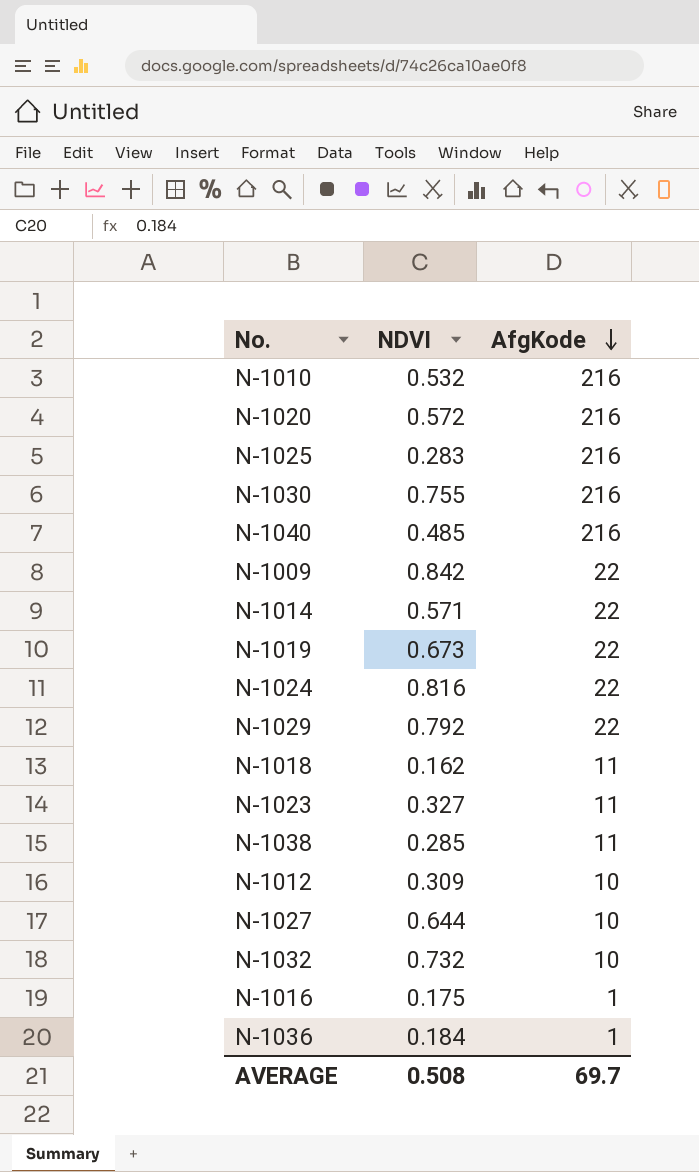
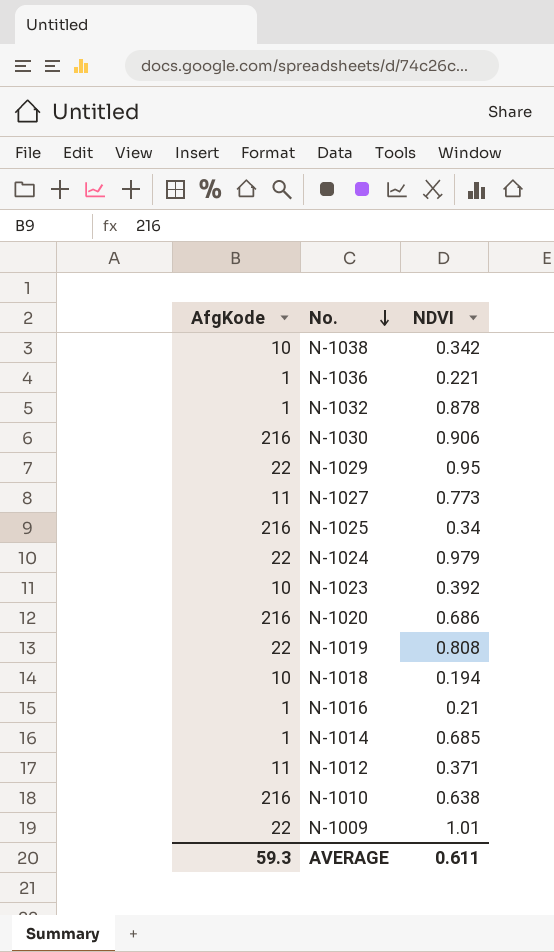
row order: AfgKode descending -> No. descending
column AfgKode | position: 3 -> 1
row N-1040: 0.485 | 216 -> none
N-1038 | AfgKode: 11 -> 10
N-1038 | NDVI: 0.285 -> 0.342
N-1036 | NDVI: 0.184 -> 0.221
N-1032 | AfgKode: 10 -> 1
N-1032 | NDVI: 0.732 -> 0.878
N-1030 | NDVI: 0.755 -> 0.906
N-1029 | NDVI: 0.792 -> 0.95
N-1027 | AfgKode: 10 -> 11
N-1027 | NDVI: 0.644 -> 0.773
N-1025 | NDVI: 0.283 -> 0.34
N-1024 | NDVI: 0.816 -> 0.979
N-1023 | AfgKode: 11 -> 10
N-1023 | NDVI: 0.327 -> 0.392
N-1020 | NDVI: 0.572 -> 0.686
N-1019 | NDVI: 0.673 -> 0.808
N-1018 | AfgKode: 11 -> 10
N-1018 | NDVI: 0.162 -> 0.194
N-1016 | NDVI: 0.175 -> 0.21
N-1014 | AfgKode: 22 -> 1
N-1014 | NDVI: 0.571 -> 0.685
N-1012 | AfgKode: 10 -> 11
N-1012 | NDVI: 0.309 -> 0.371
N-1010 | NDVI: 0.532 -> 0.638
N-1009 | NDVI: 0.842 -> 1.01
AVERAGE | AfgKode: 69.7 -> 59.3
AVERAGE | NDVI: 0.508 -> 0.611

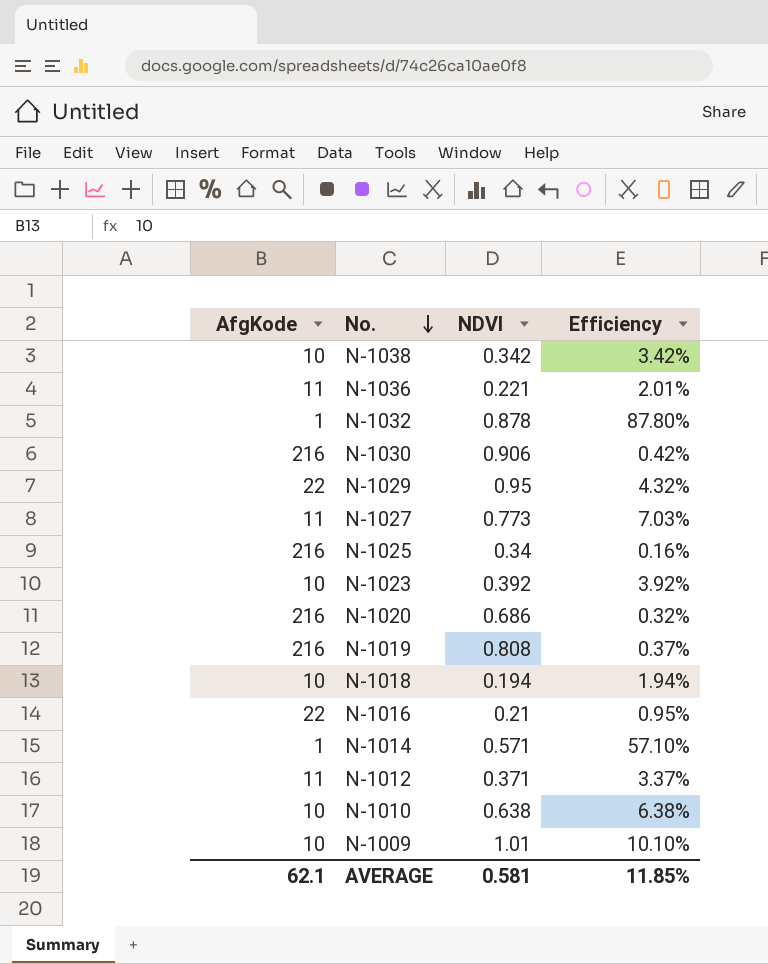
column Efficiency | formula: none -> [NDVI] / [AfgKode]
row N-1024: 22 | 0.979 -> none
N-1036 | AfgKode: 1 -> 11
N-1019 | AfgKode: 22 -> 216
N-1016 | AfgKode: 1 -> 22
N-1014 | NDVI: 0.685 -> 0.571
N-1010 | AfgKode: 216 -> 10
N-1009 | AfgKode: 22 -> 10
AVERAGE | AfgKode: 59.3 -> 62.1
AVERAGE | NDVI: 0.611 -> 0.581

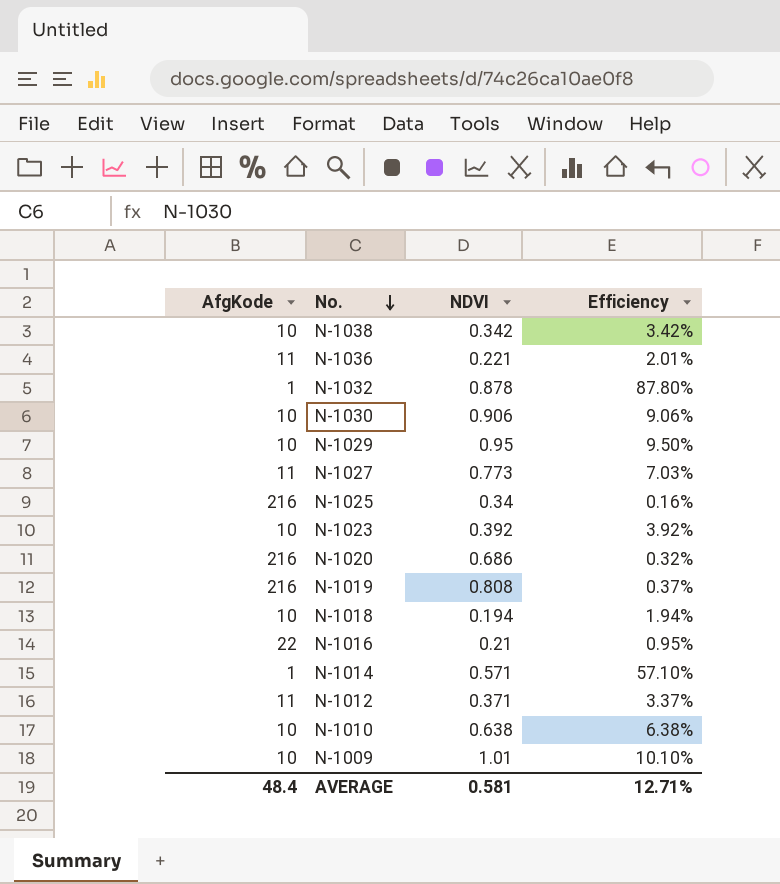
N-1030 | AfgKode: 216 -> 10
N-1030 | Efficiency: 0.42% -> 9.06%
N-1029 | AfgKode: 22 -> 10
N-1029 | Efficiency: 4.32% -> 9.50%
AVERAGE | AfgKode: 62.1 -> 48.4
AVERAGE | Efficiency: 11.85% -> 12.71%

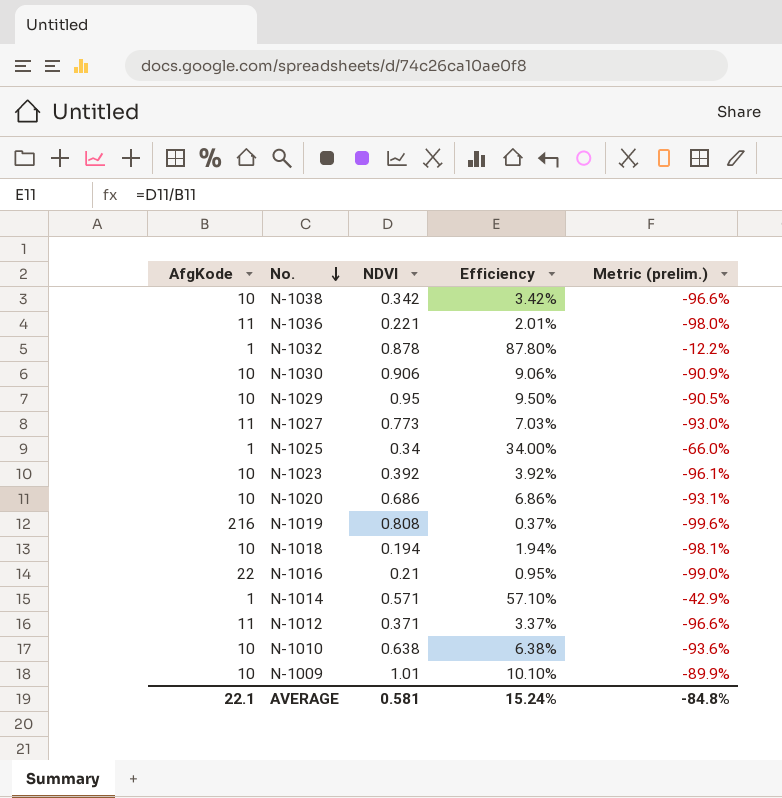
column Metric (prelim.) | formula: none -> ([NDVI] - [AfgKode]) / [AfgKode]
N-1025 | AfgKode: 216 -> 1
N-1025 | Efficiency: 0.16% -> 34.00%
N-1020 | AfgKode: 216 -> 10
N-1020 | Efficiency: 0.32% -> 6.86%
AVERAGE | AfgKode: 48.4 -> 22.1
AVERAGE | Efficiency: 12.71% -> 15.24%

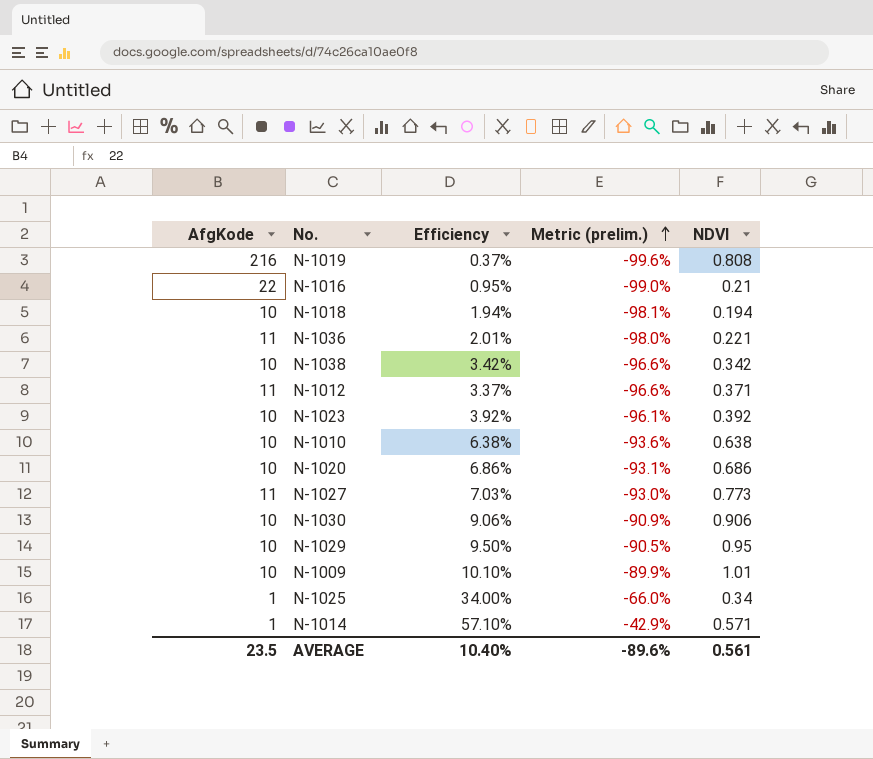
row order: No. descending -> Metric (prelim.) ascending
column NDVI | position: 3 -> 5
row N-1032: 1 | 0.878 | 87.80% | -12.2% -> none
AVERAGE | AfgKode: 22.1 -> 23.5
AVERAGE | Efficiency: 15.24% -> 10.40%
AVERAGE | Metric (prelim.): -84.8% -> -89.6%
AVERAGE | NDVI: 0.581 -> 0.561

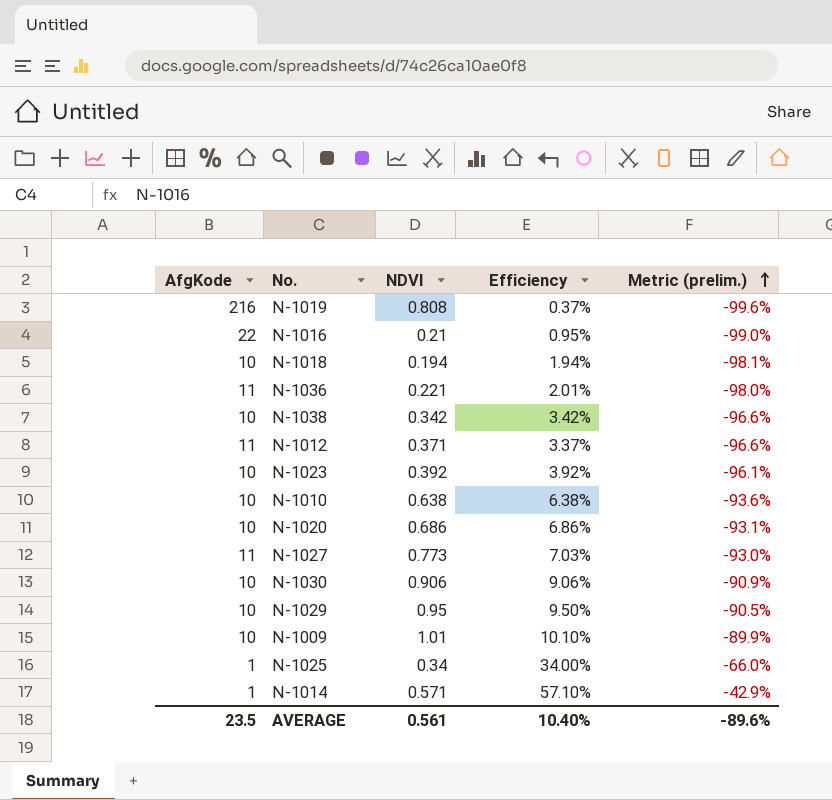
column NDVI | position: 5 -> 3

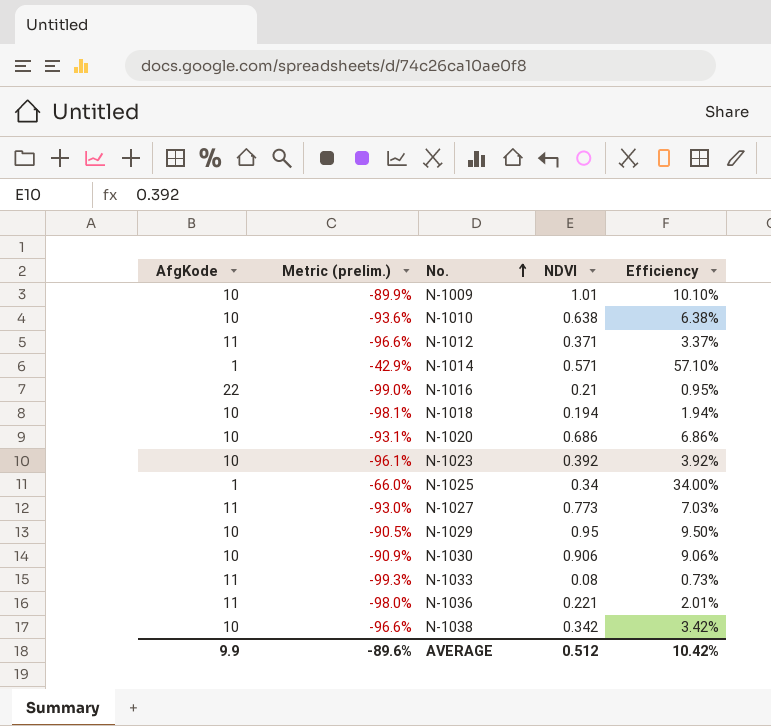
row order: Metric (prelim.) ascending -> No. ascending
column Metric (prelim.) | position: 5 -> 2
row N-1019: 216 | 0.808 | 0.37% | -99.6% -> none
row N-1033: none -> 11 | -99.3% | 0.08 | 0.73%
AVERAGE | AfgKode: 23.5 -> 9.9
AVERAGE | NDVI: 0.561 -> 0.512
AVERAGE | Efficiency: 10.40% -> 10.42%

